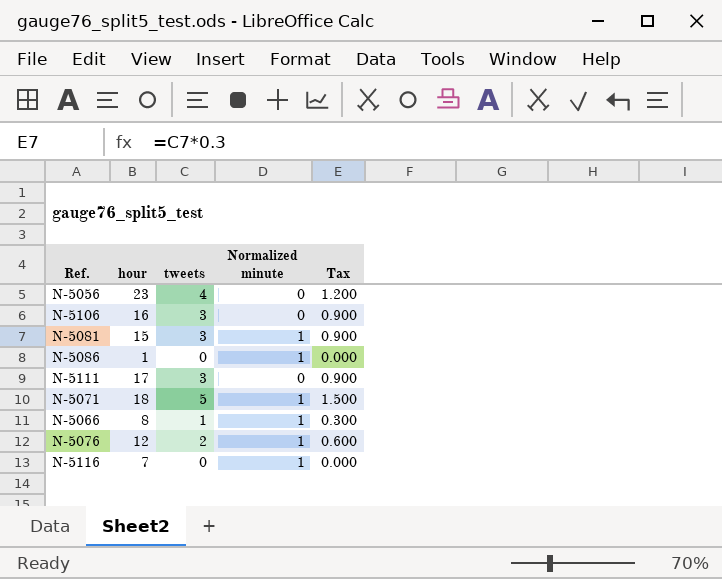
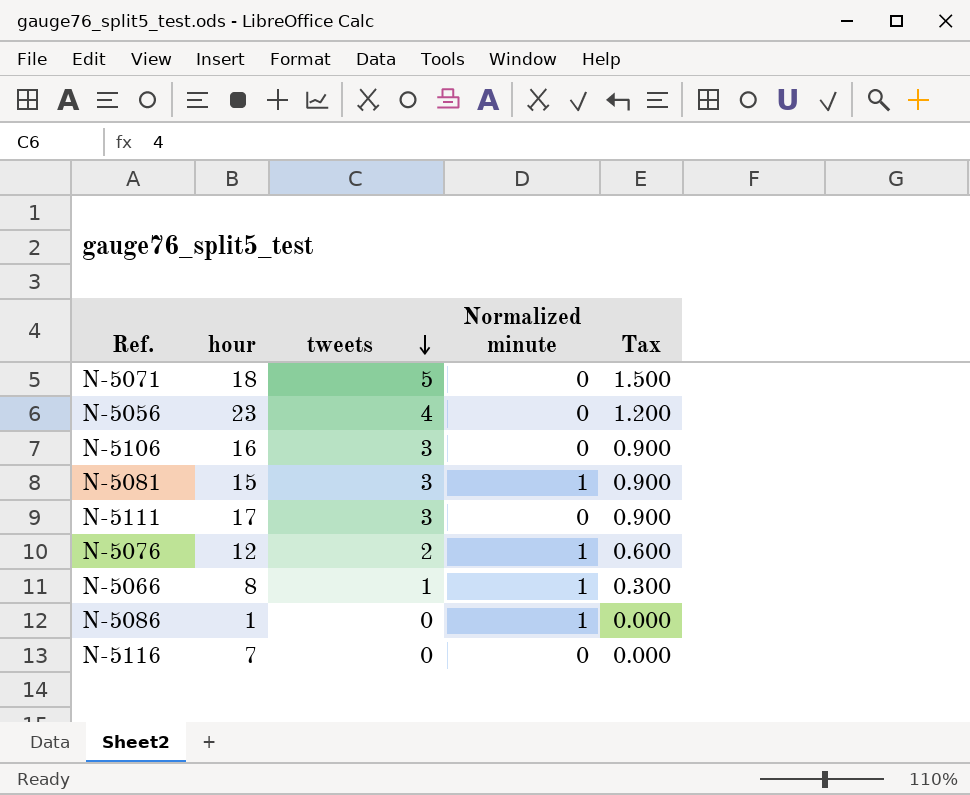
row order: none -> tweets descending
N-5071 | Normalized minute: 1 -> 0
N-5116 | Normalized minute: 1 -> 0

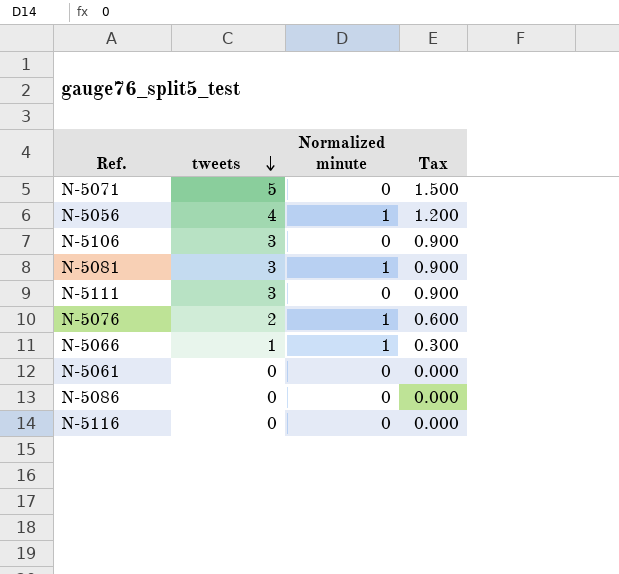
column hour | position: 2 -> none
N-5056 | Normalized minute: 0 -> 1
row N-5061: none -> 0 | 0 | 0.000
N-5086 | Normalized minute: 1 -> 0

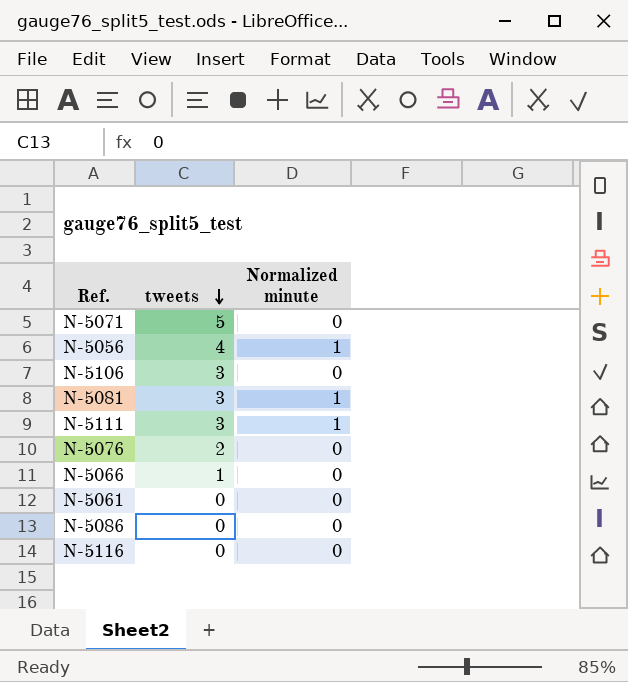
column Tax | formula: [tweets] * 0.3 -> none
N-5111 | Normalized minute: 0 -> 1
N-5076 | Normalized minute: 1 -> 0
N-5066 | Normalized minute: 1 -> 0

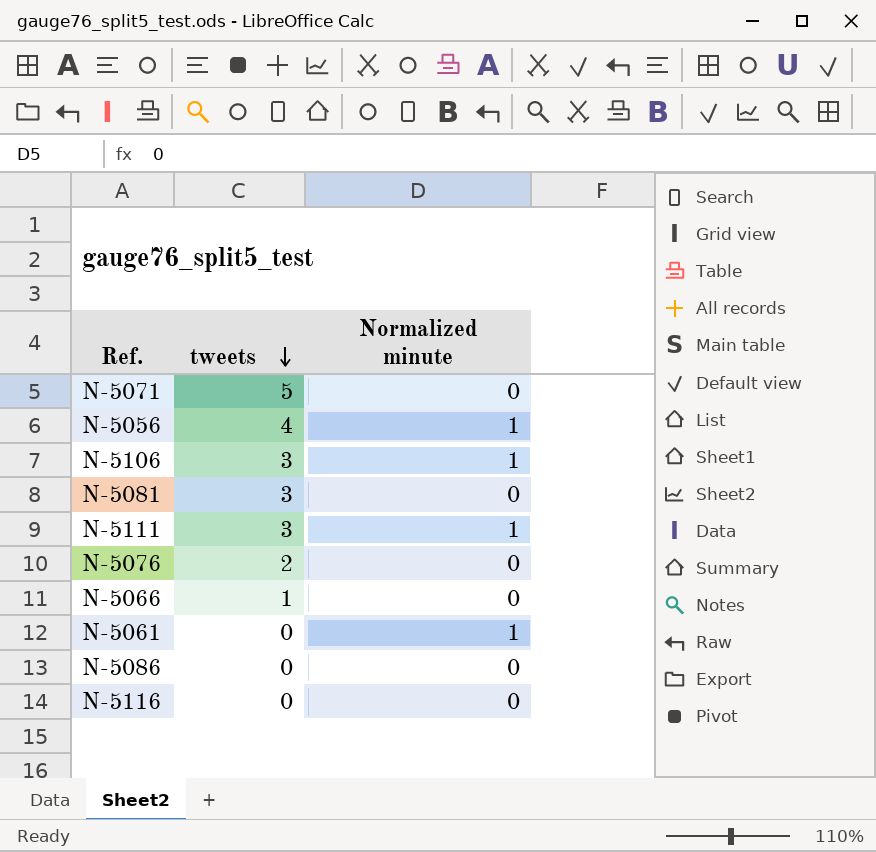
N-5106 | Normalized minute: 0 -> 1
N-5081 | Normalized minute: 1 -> 0
N-5061 | Normalized minute: 0 -> 1

